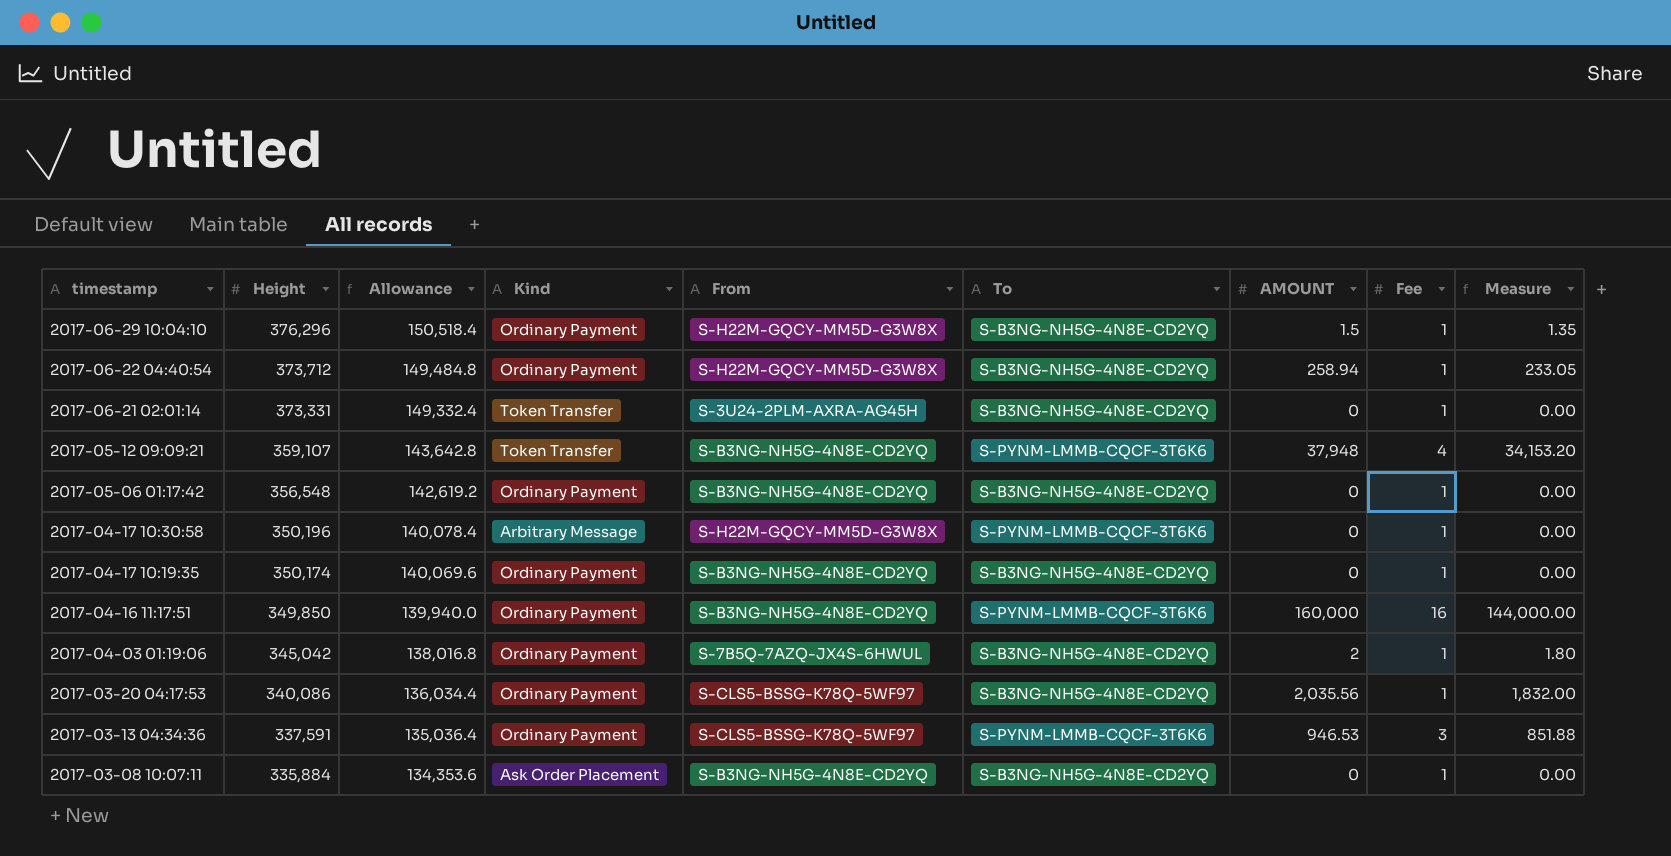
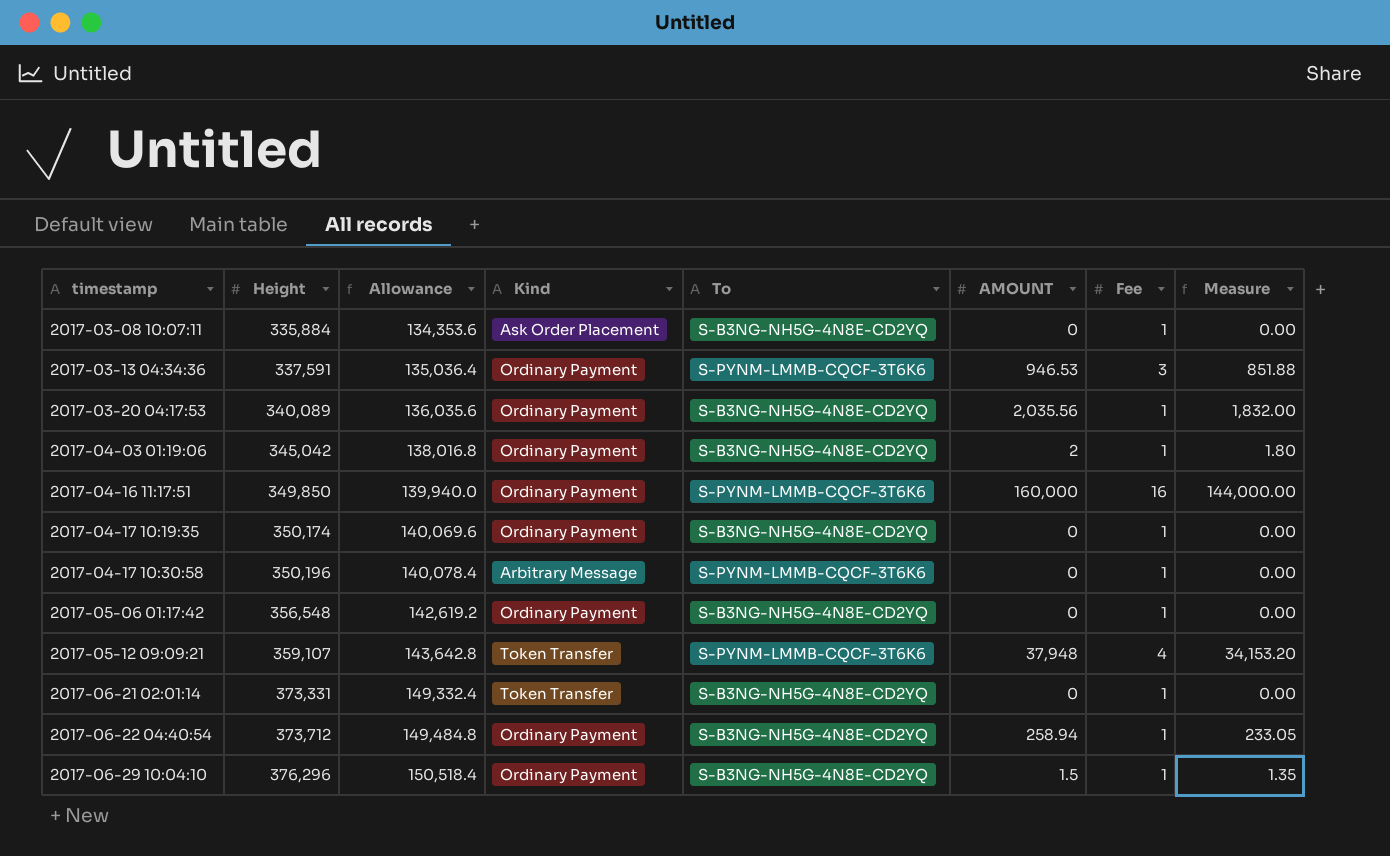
row order: timestamp descending -> timestamp ascending
column From | position: 5 -> none
2017-03-20 04:17:53 | Height: 340,086 -> 340,089
2017-03-20 04:17:53 | Allowance: 136,034.4 -> 136,035.6

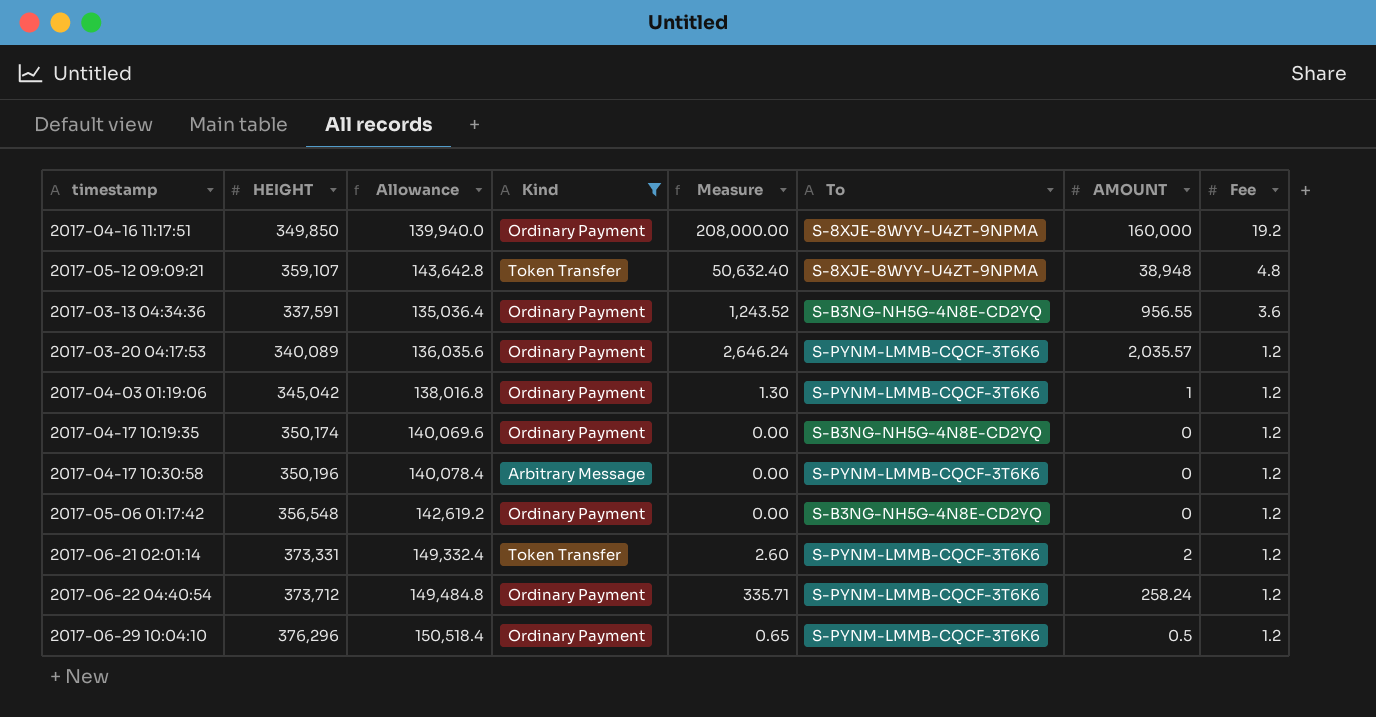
filter: none -> Kind != Ask Order Placement
row order: timestamp ascending -> Fee descending
column name: Height -> HEIGHT
column Measure | formula: [AMOUNT] * 0.9 -> [AMOUNT] * 1.3
column Measure | position: 8 -> 5
2017-04-16 11:17:51 | To: S-PYNM-LMMB-CQCF-3T6K6 -> S-8XJE-8WYY-U4ZT-9NPMA
2017-04-16 11:17:51 | Fee: 16 -> 19.2
2017-05-12 09:09:21 | To: S-PYNM-LMMB-CQCF-3T6K6 -> S-8XJE-8WYY-U4ZT-9NPMA
2017-05-12 09:09:21 | AMOUNT: 37,948 -> 38,948
2017-05-12 09:09:21 | Fee: 4 -> 4.8
2017-03-13 04:34:36 | To: S-PYNM-LMMB-CQCF-3T6K6 -> S-B3NG-NH5G-4N8E-CD2YQ
2017-03-13 04:34:36 | AMOUNT: 946.53 -> 956.55
2017-03-13 04:34:36 | Fee: 3 -> 3.6
2017-03-20 04:17:53 | To: S-B3NG-NH5G-4N8E-CD2YQ -> S-PYNM-LMMB-CQCF-3T6K6
2017-03-20 04:17:53 | AMOUNT: 2,035.56 -> 2,035.57
2017-03-20 04:17:53 | Fee: 1 -> 1.2
2017-04-03 01:19:06 | To: S-B3NG-NH5G-4N8E-CD2YQ -> S-PYNM-LMMB-CQCF-3T6K6
2017-04-03 01:19:06 | AMOUNT: 2 -> 1
2017-04-03 01:19:06 | Fee: 1 -> 1.2
2017-04-17 10:19:35 | Fee: 1 -> 1.2
2017-04-17 10:30:58 | Fee: 1 -> 1.2
2017-05-06 01:17:42 | Fee: 1 -> 1.2
2017-06-21 02:01:14 | To: S-B3NG-NH5G-4N8E-CD2YQ -> S-PYNM-LMMB-CQCF-3T6K6
2017-06-21 02:01:14 | AMOUNT: 0 -> 2
2017-06-21 02:01:14 | Fee: 1 -> 1.2
2017-06-22 04:40:54 | To: S-B3NG-NH5G-4N8E-CD2YQ -> S-PYNM-LMMB-CQCF-3T6K6
2017-06-22 04:40:54 | AMOUNT: 258.94 -> 258.24
2017-06-22 04:40:54 | Fee: 1 -> 1.2
2017-06-29 10:04:10 | To: S-B3NG-NH5G-4N8E-CD2YQ -> S-PYNM-LMMB-CQCF-3T6K6
2017-06-29 10:04:10 | AMOUNT: 1.5 -> 0.5
2017-06-29 10:04:10 | Fee: 1 -> 1.2

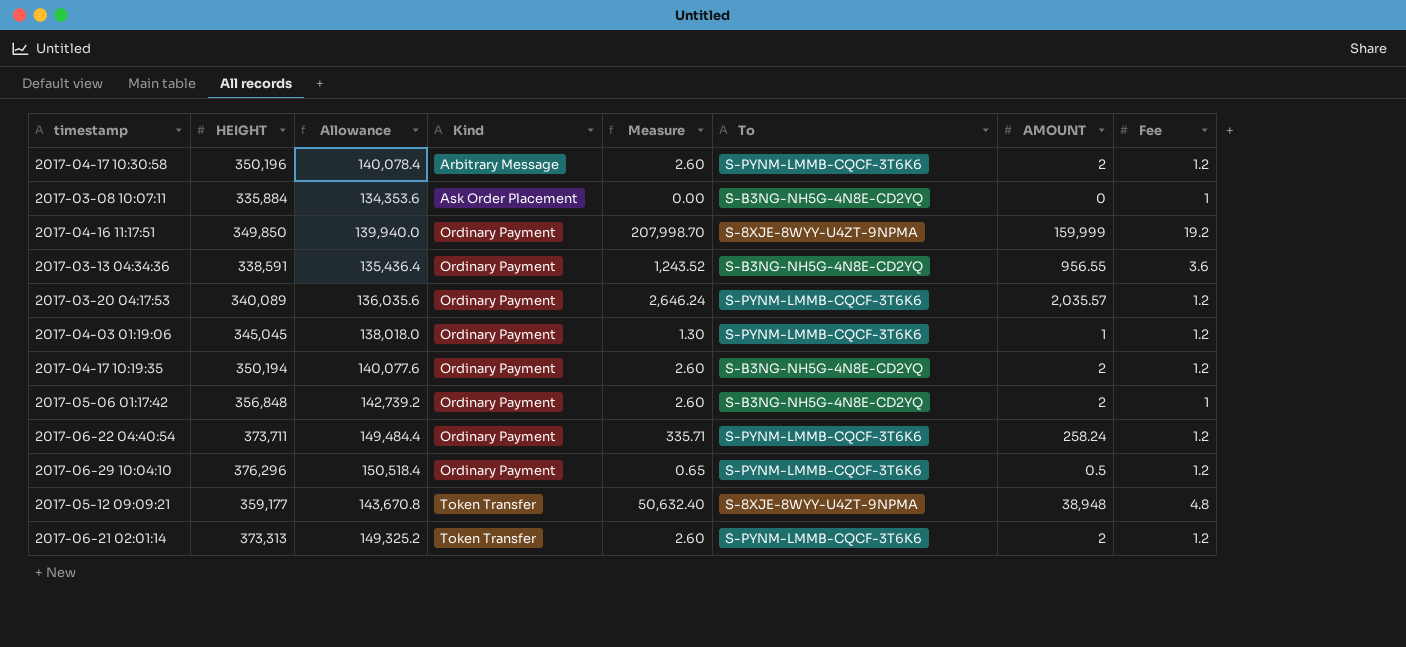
filter: Kind != Ask Order Placement -> none
row order: Fee descending -> Kind ascending
2017-04-17 10:30:58 | Measure: 0.00 -> 2.60
2017-04-17 10:30:58 | AMOUNT: 0 -> 2
2017-04-16 11:17:51 | Measure: 208,000.00 -> 207,998.70
2017-04-16 11:17:51 | AMOUNT: 160,000 -> 159,999
2017-03-13 04:34:36 | HEIGHT: 337,591 -> 338,591
2017-03-13 04:34:36 | Allowance: 135,036.4 -> 135,436.4
2017-04-03 01:19:06 | HEIGHT: 345,042 -> 345,045
2017-04-03 01:19:06 | Allowance: 138,016.8 -> 138,018.0
2017-04-17 10:19:35 | HEIGHT: 350,174 -> 350,194
2017-04-17 10:19:35 | Allowance: 140,069.6 -> 140,077.6
2017-04-17 10:19:35 | Measure: 0.00 -> 2.60
2017-04-17 10:19:35 | AMOUNT: 0 -> 2
2017-05-06 01:17:42 | HEIGHT: 356,548 -> 356,848
2017-05-06 01:17:42 | Allowance: 142,619.2 -> 142,739.2
2017-05-06 01:17:42 | Measure: 0.00 -> 2.60
2017-05-06 01:17:42 | AMOUNT: 0 -> 2
2017-05-06 01:17:42 | Fee: 1.2 -> 1
2017-06-22 04:40:54 | HEIGHT: 373,712 -> 373,711
2017-06-22 04:40:54 | Allowance: 149,484.8 -> 149,484.4
2017-05-12 09:09:21 | HEIGHT: 359,107 -> 359,177
2017-05-12 09:09:21 | Allowance: 143,642.8 -> 143,670.8
2017-06-21 02:01:14 | HEIGHT: 373,331 -> 373,313
2017-06-21 02:01:14 | Allowance: 149,332.4 -> 149,325.2

